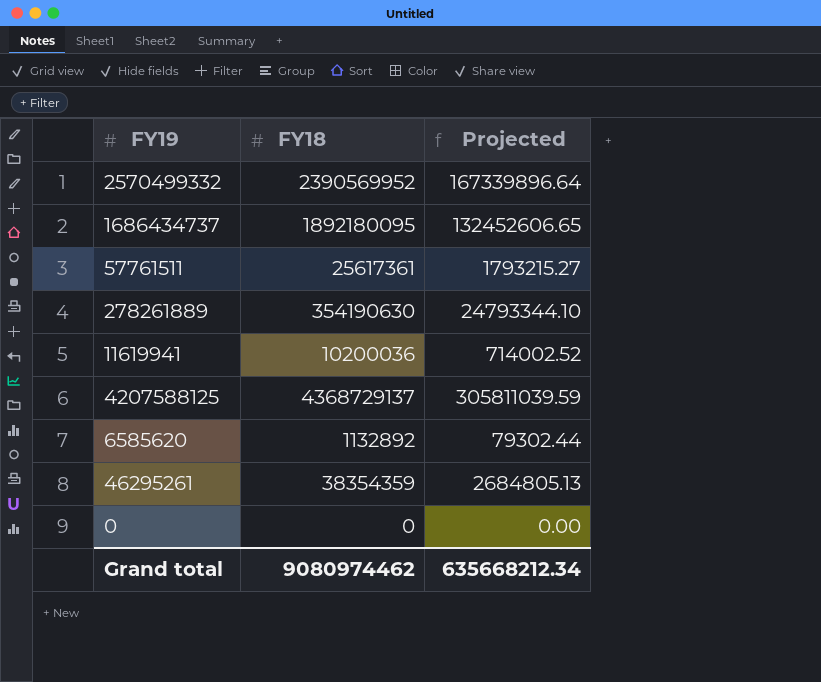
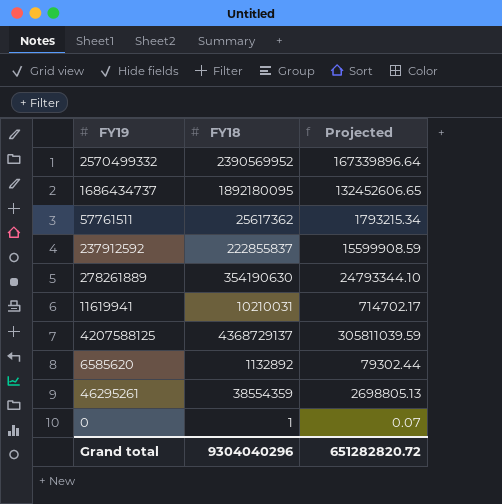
57761511 | FY18: 25617361 -> 25617362
57761511 | Projected: 1793215.27 -> 1793215.34
row 237912592: none -> 222855837 | 15599908.59
11619941 | FY18: 10200036 -> 10210031
11619941 | Projected: 714002.52 -> 714702.17
46295261 | FY18: 38354359 -> 38554359
46295261 | Projected: 2684805.13 -> 2698805.13
0 | FY18: 0 -> 1
0 | Projected: 0.00 -> 0.07
Grand total | FY18: 9080974462 -> 9304040296
Grand total | Projected: 635668212.34 -> 651282820.72

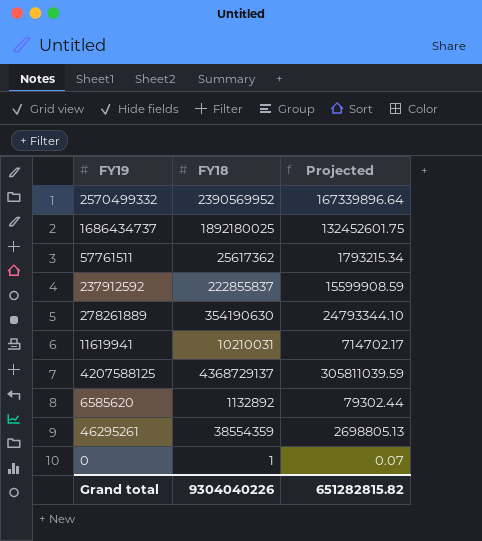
1686434737 | FY18: 1892180095 -> 1892180025
1686434737 | Projected: 132452606.65 -> 132452601.75
Grand total | FY18: 9304040296 -> 9304040226
Grand total | Projected: 651282820.72 -> 651282815.82

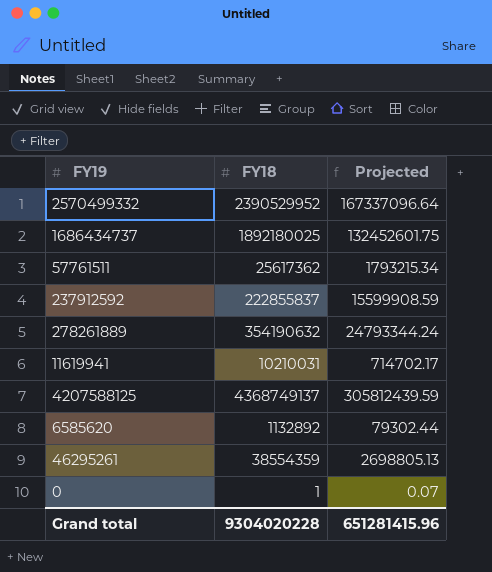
2570499332 | FY18: 2390569952 -> 2390529952
2570499332 | Projected: 167339896.64 -> 167337096.64
278261889 | FY18: 354190630 -> 354190632
278261889 | Projected: 24793344.10 -> 24793344.24
4207588125 | FY18: 4368729137 -> 4368749137
4207588125 | Projected: 305811039.59 -> 305812439.59
Grand total | FY18: 9304040226 -> 9304020228
Grand total | Projected: 651282815.82 -> 651281415.96

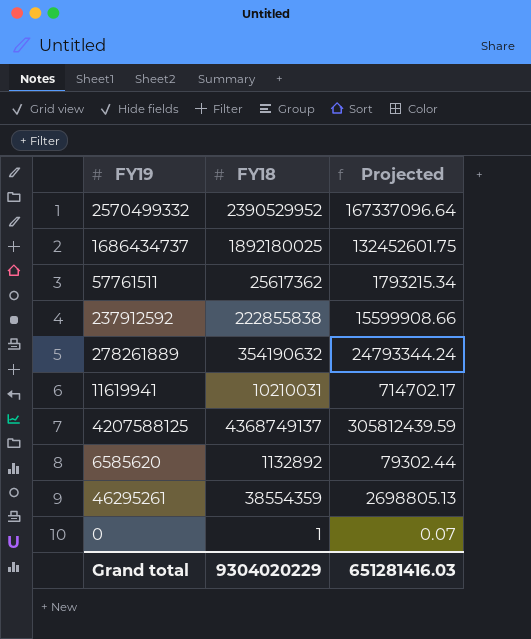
237912592 | FY18: 222855837 -> 222855838
237912592 | Projected: 15599908.59 -> 15599908.66
Grand total | FY18: 9304020228 -> 9304020229
Grand total | Projected: 651281415.96 -> 651281416.03

